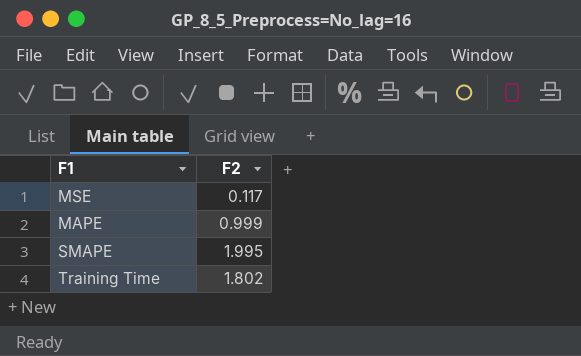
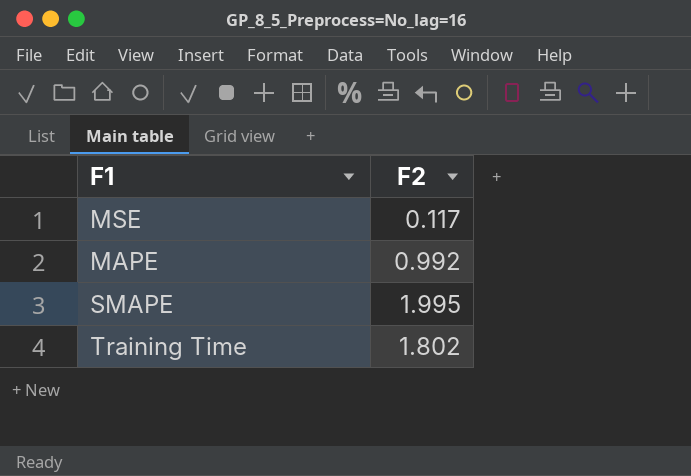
MAPE | F2: 0.999 -> 0.992

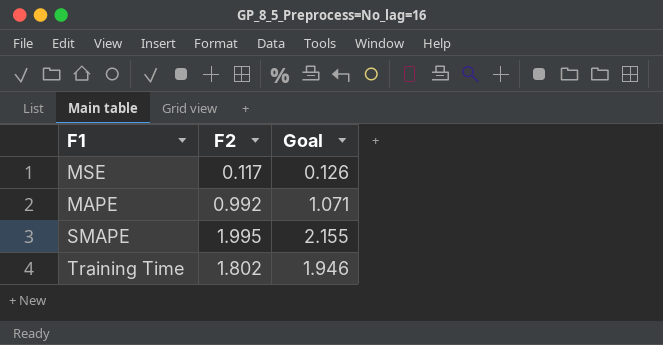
column Goal | formula: none -> [F2] * 1.08

